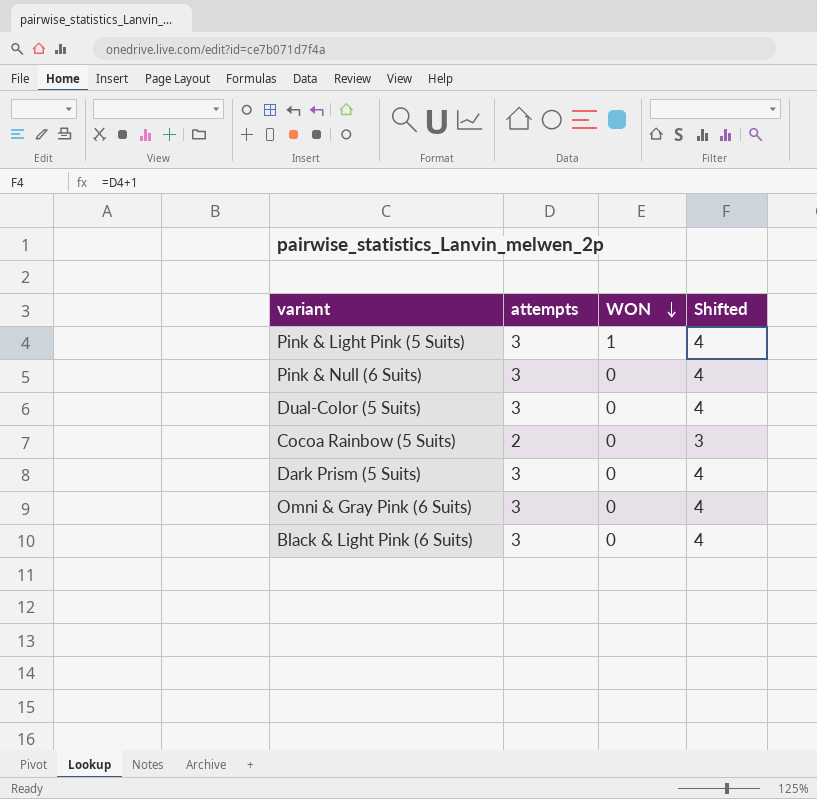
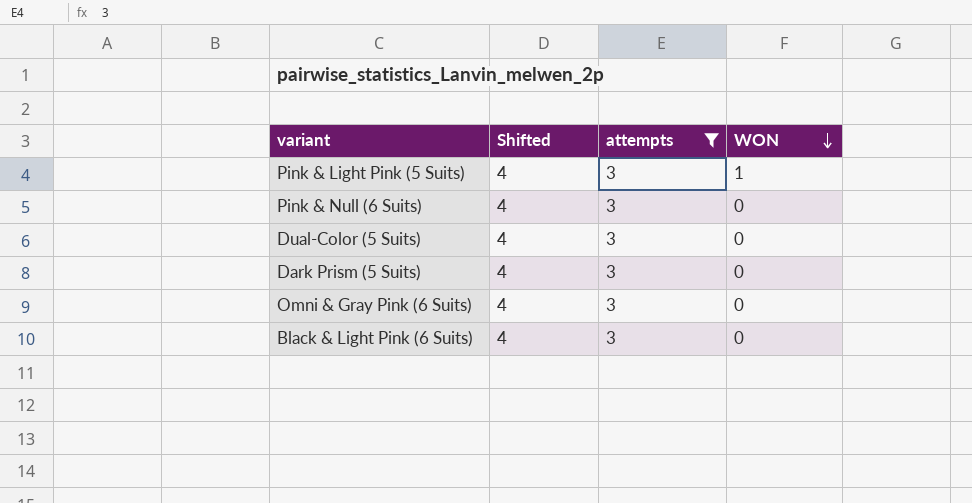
filter: none -> attempts = 3
column Shifted | position: 4 -> 2

